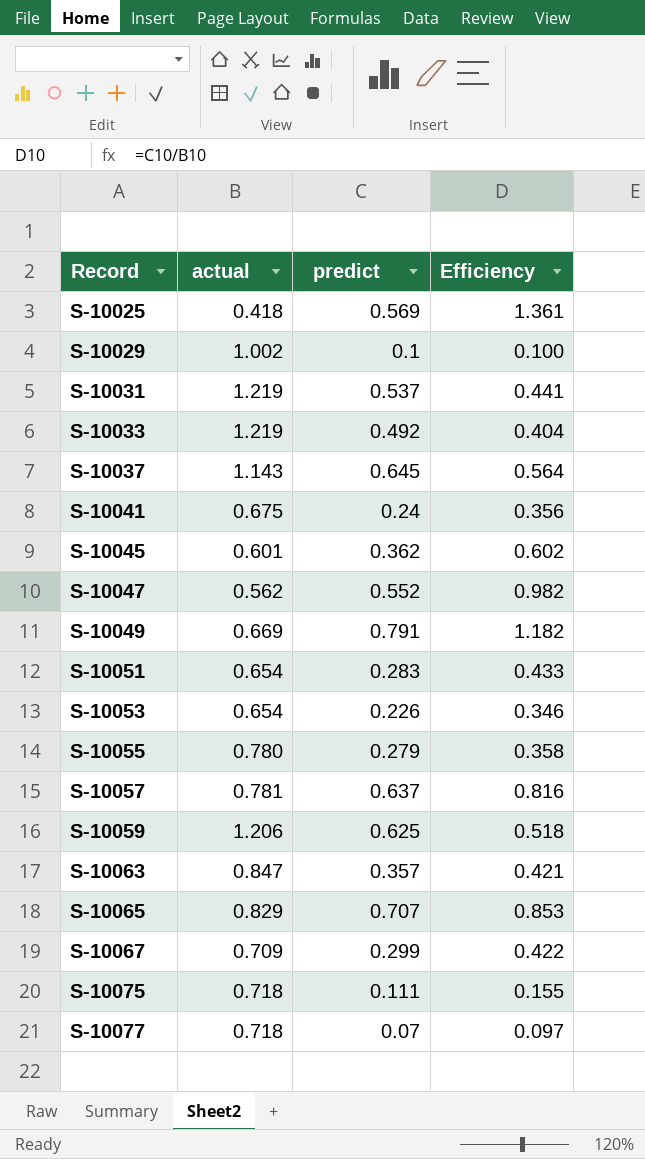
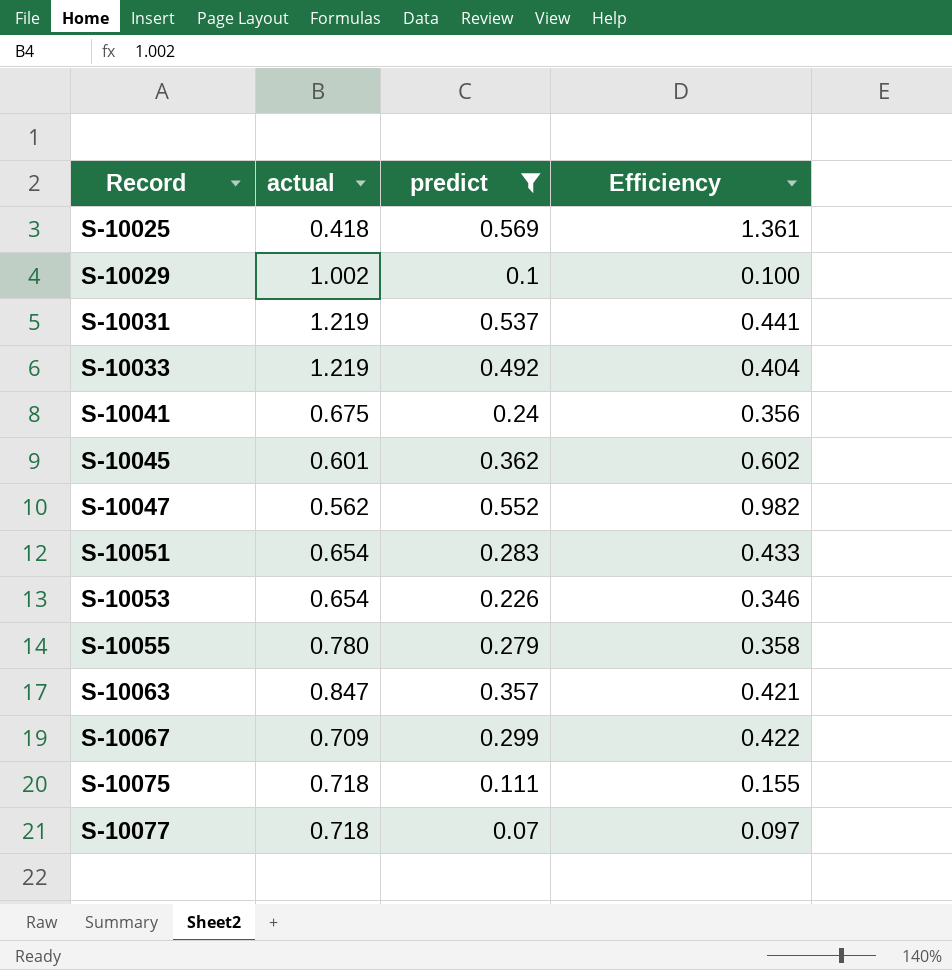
filter: none -> predict <= 0.569

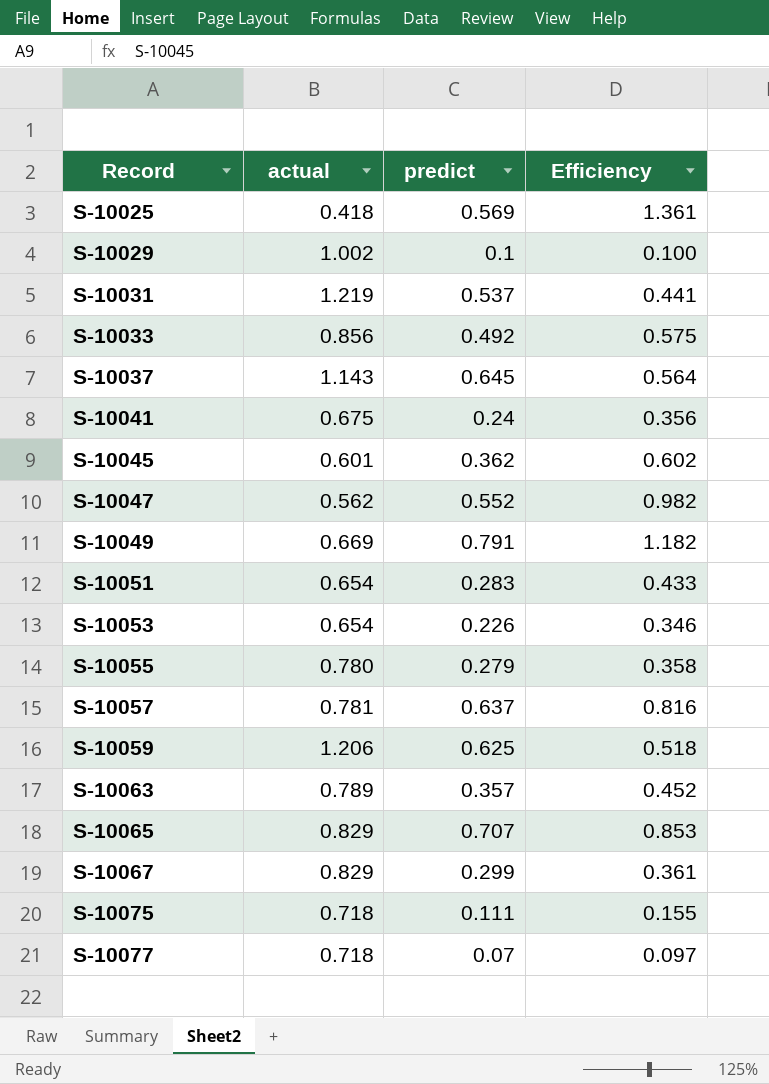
filter: predict <= 0.569 -> none
S-10033 | actual: 1.219 -> 0.856
S-10033 | Efficiency: 0.404 -> 0.575
S-10063 | actual: 0.847 -> 0.789
S-10063 | Efficiency: 0.421 -> 0.452
S-10067 | actual: 0.709 -> 0.829
S-10067 | Efficiency: 0.422 -> 0.361

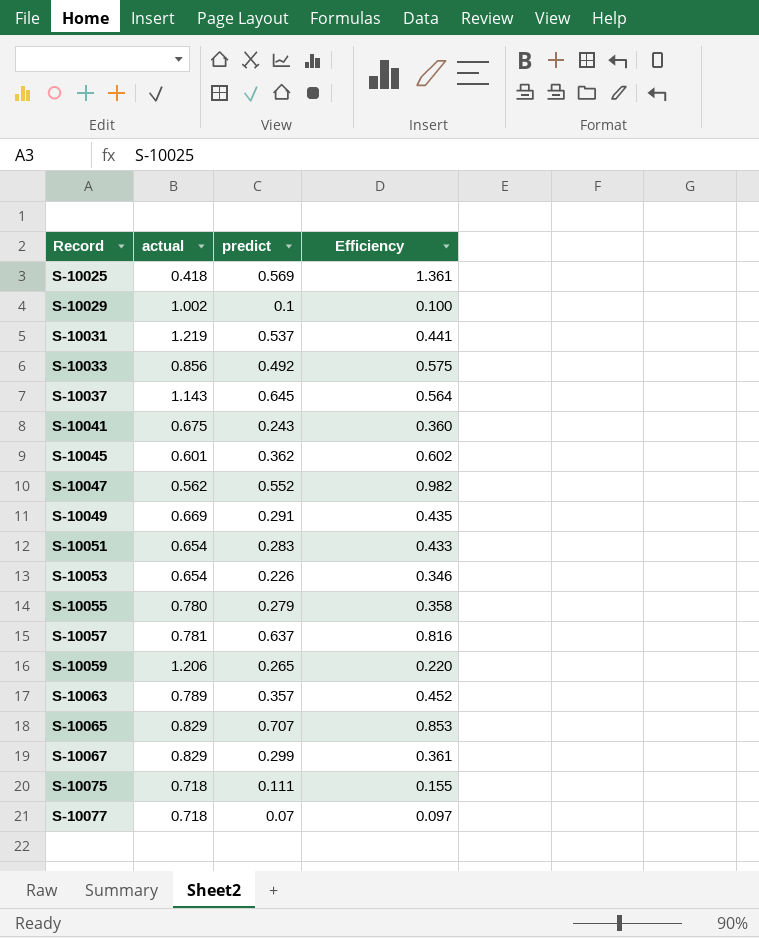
S-10041 | predict: 0.24 -> 0.243
S-10041 | Efficiency: 0.356 -> 0.360
S-10049 | predict: 0.791 -> 0.291
S-10049 | Efficiency: 1.182 -> 0.435
S-10059 | predict: 0.625 -> 0.265
S-10059 | Efficiency: 0.518 -> 0.220

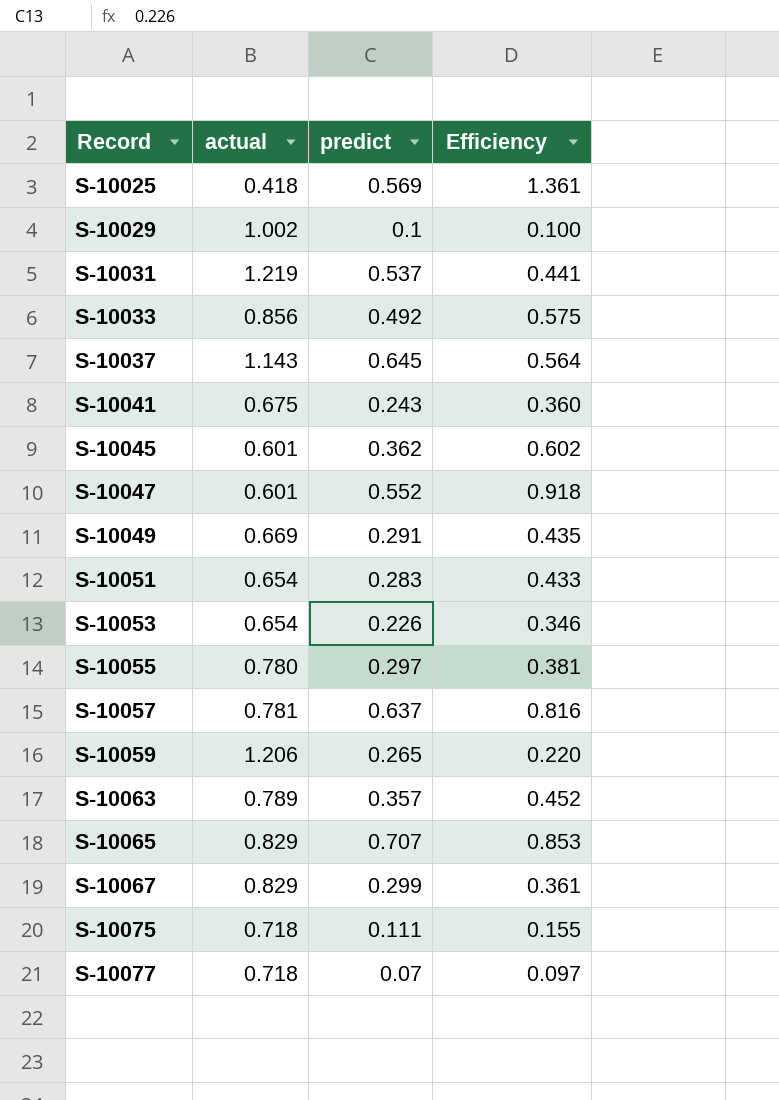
S-10047 | actual: 0.562 -> 0.601
S-10047 | Efficiency: 0.982 -> 0.918
S-10055 | predict: 0.279 -> 0.297
S-10055 | Efficiency: 0.358 -> 0.381

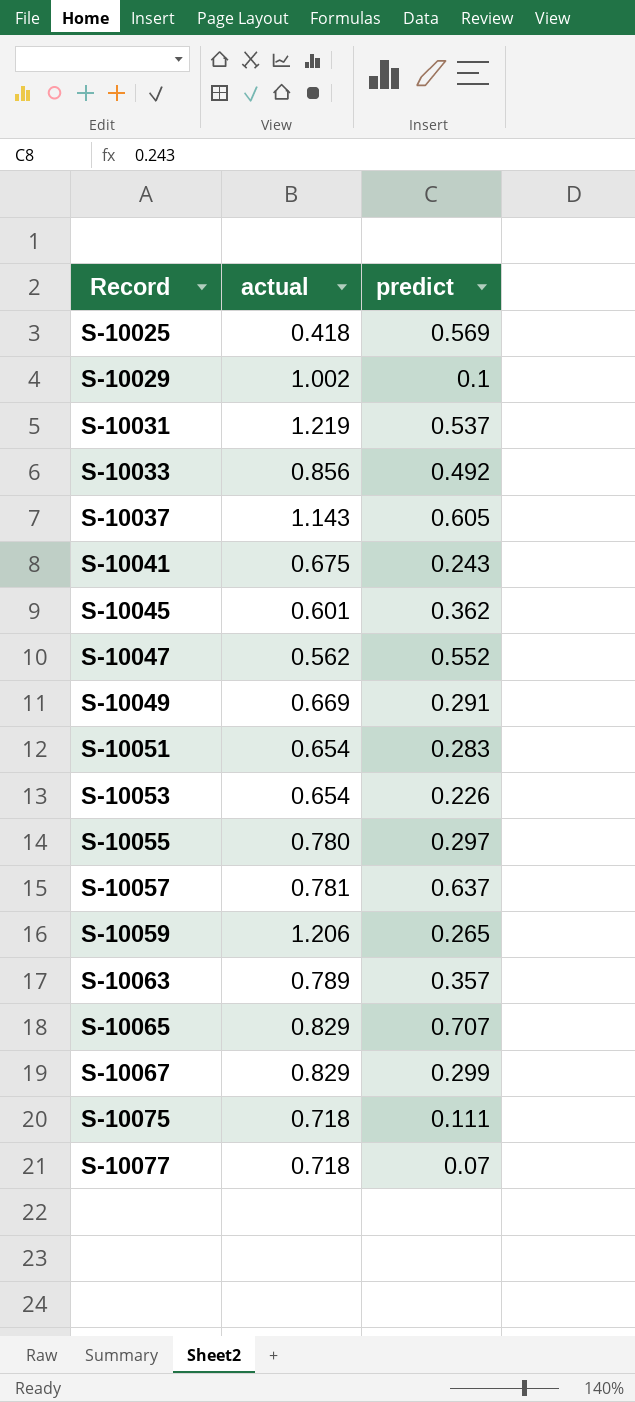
column Efficiency | formula: [predict] / [actual] -> none
S-10037 | predict: 0.645 -> 0.605
S-10047 | actual: 0.601 -> 0.562

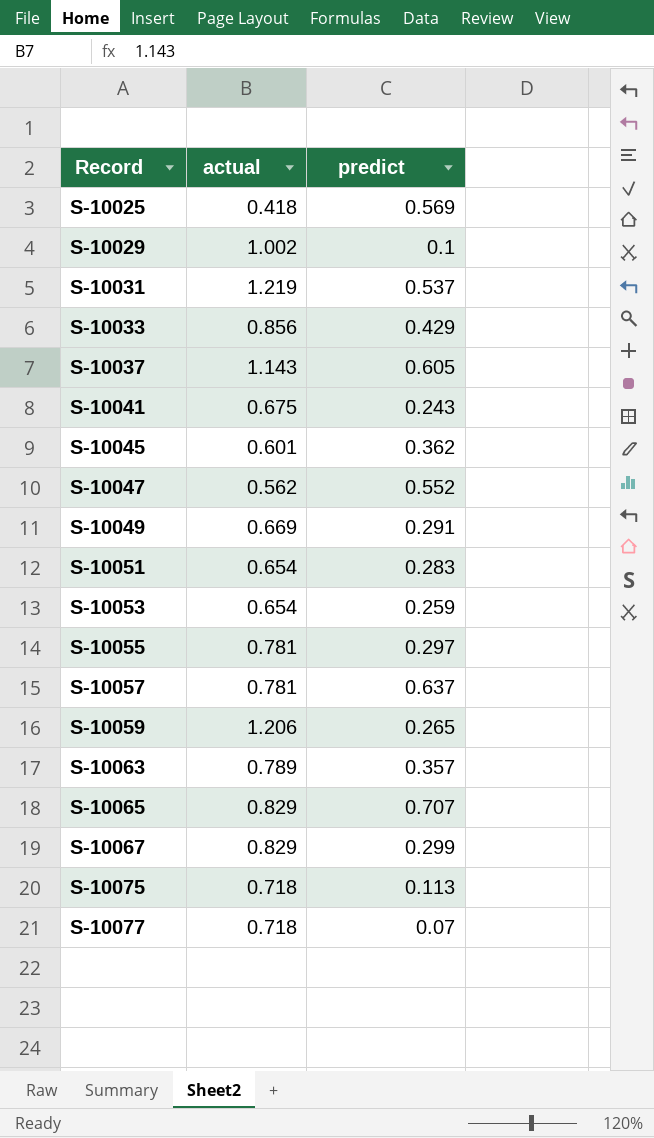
S-10033 | predict: 0.492 -> 0.429
S-10053 | predict: 0.226 -> 0.259
S-10055 | actual: 0.780 -> 0.781
S-10075 | predict: 0.111 -> 0.113

